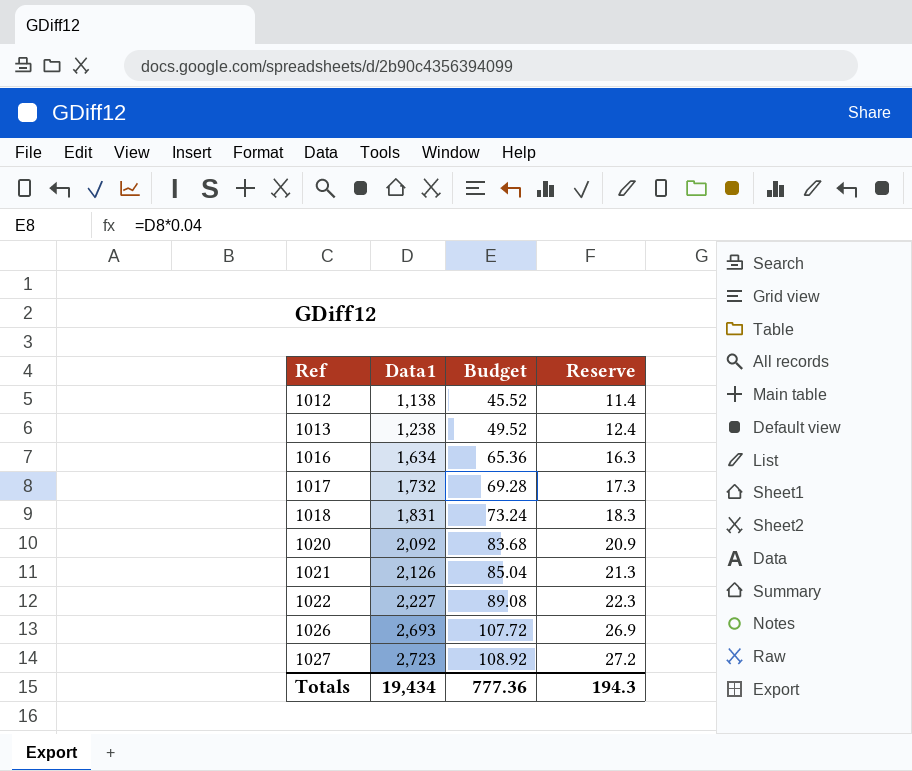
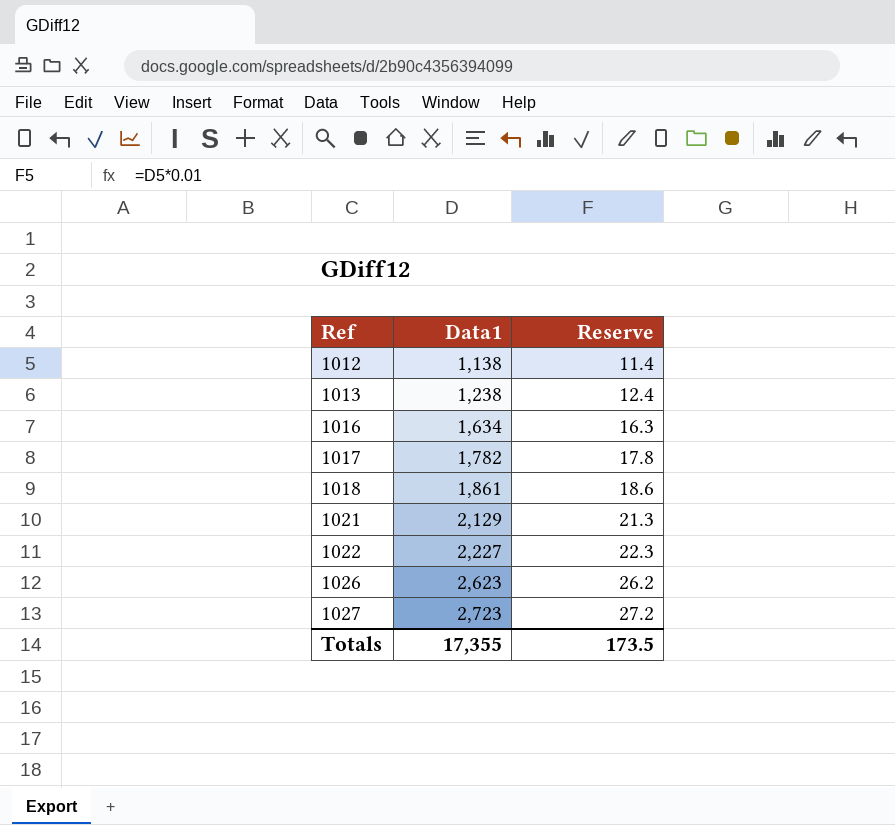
column Budget | formula: [Data1] * 0.04 -> none
row 1020: 2,092 | 83.68 | 20.9 -> none
1017 | Data1: 1,732 -> 1,782
1017 | Reserve: 17.3 -> 17.8
1018 | Data1: 1,831 -> 1,861
1018 | Reserve: 18.3 -> 18.6
1021 | Data1: 2,126 -> 2,129
1026 | Data1: 2,693 -> 2,623
1026 | Reserve: 26.9 -> 26.2
Totals | Data1: 19,434 -> 17,355
Totals | Reserve: 194.3 -> 173.5

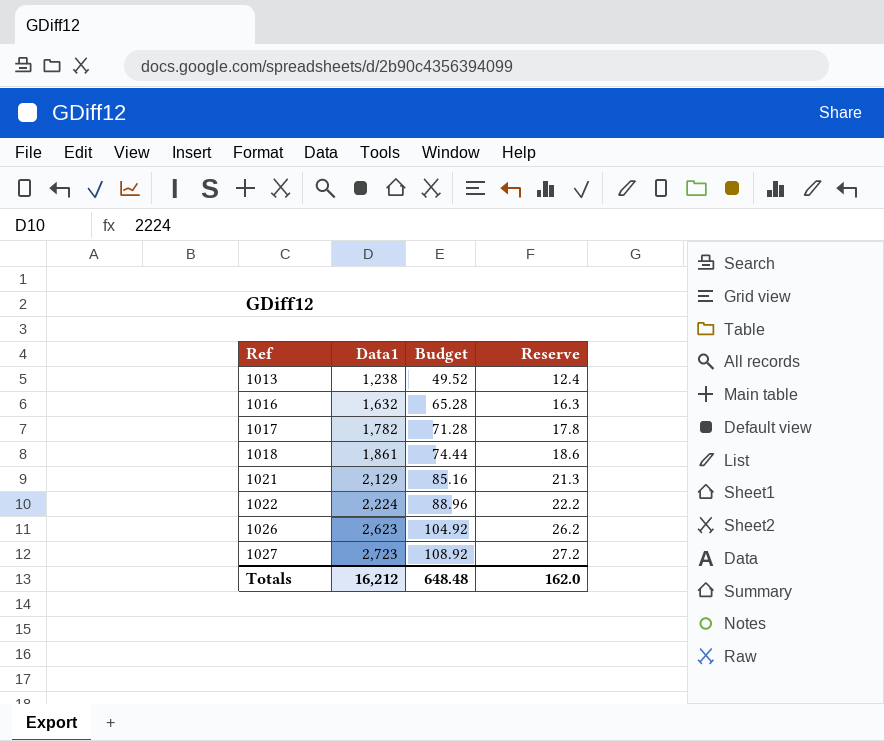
column Budget | formula: none -> [Data1] * 0.04
row 1012: 1,138 | 11.4 -> none
1016 | Data1: 1,634 -> 1,632
1022 | Data1: 2,227 -> 2,224
1022 | Reserve: 22.3 -> 22.2
Totals | Data1: 17,355 -> 16,212
Totals | Reserve: 173.5 -> 162.0

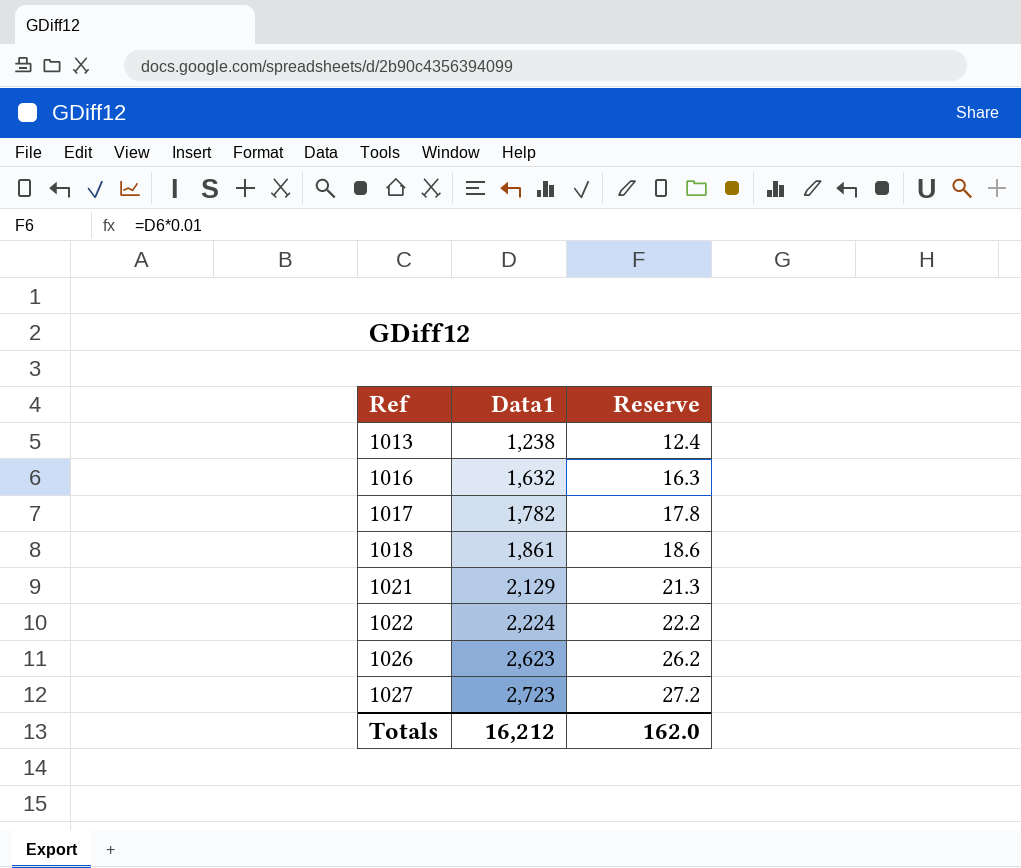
column Budget | formula: [Data1] * 0.04 -> none

